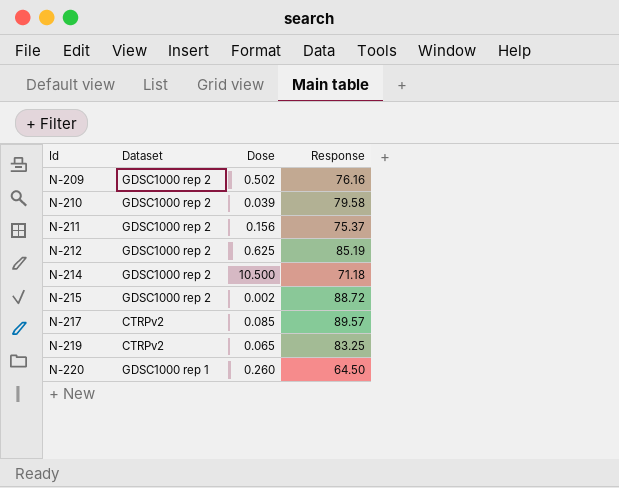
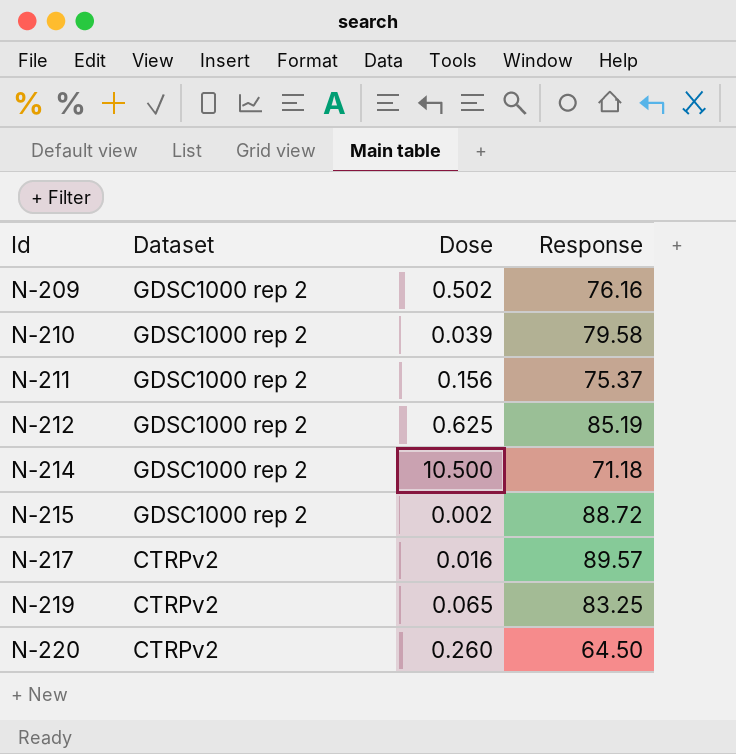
N-217 | Dose: 0.085 -> 0.016
N-220 | Dataset: GDSC1000 rep 1 -> CTRPv2

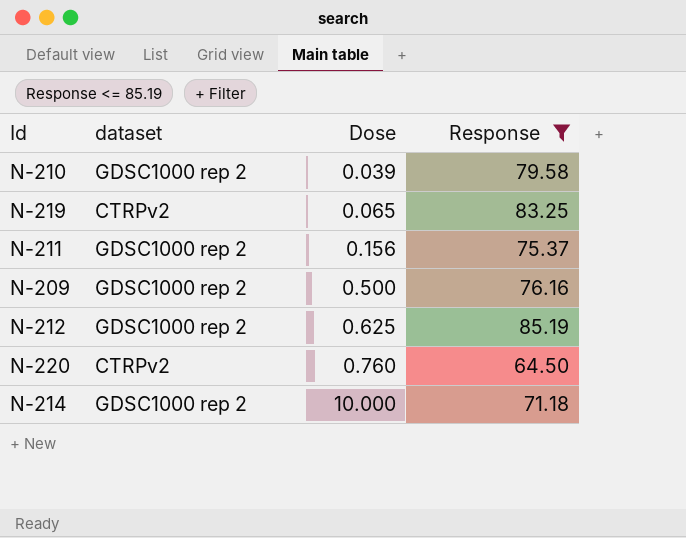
filter: none -> Response <= 85.19
row order: Id ascending -> Dose ascending
column name: Dataset -> dataset
N-209 | Dose: 0.502 -> 0.500
N-220 | Dose: 0.260 -> 0.760
N-214 | Dose: 10.500 -> 10.000

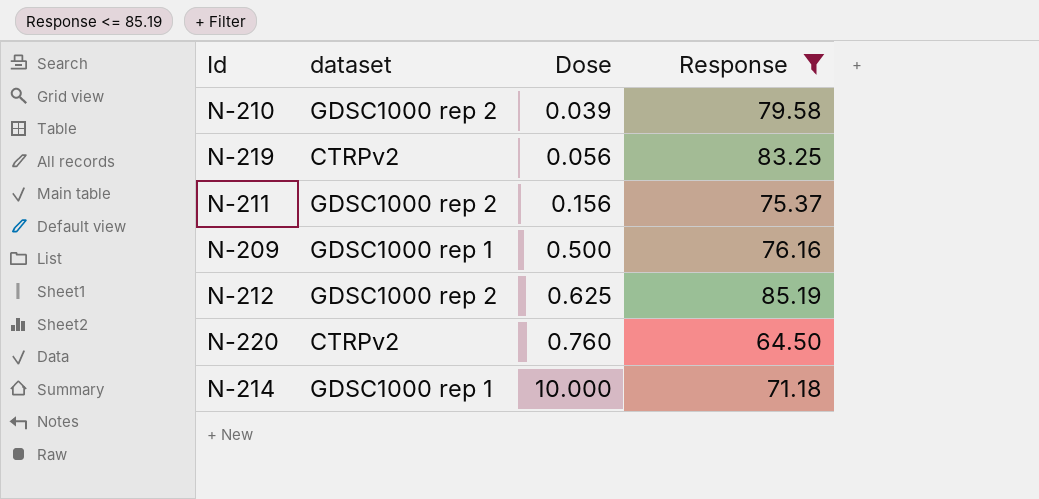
N-219 | Dose: 0.065 -> 0.056
N-209 | dataset: GDSC1000 rep 2 -> GDSC1000 rep 1
N-214 | dataset: GDSC1000 rep 2 -> GDSC1000 rep 1

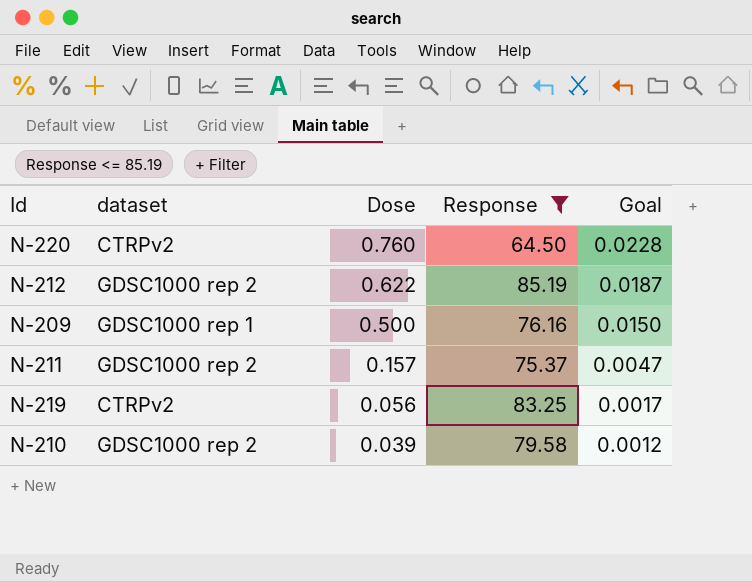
row order: Dose ascending -> Dose descending
column Goal | formula: none -> [Dose] * 0.03
row N-214: GDSC1000 rep 1 | 10.000 | 71.18 -> none
N-212 | Dose: 0.625 -> 0.622
N-211 | Dose: 0.156 -> 0.157

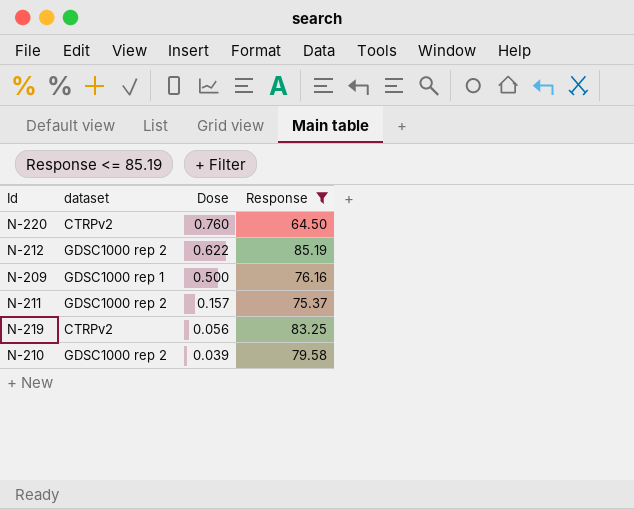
column Goal | formula: [Dose] * 0.03 -> none

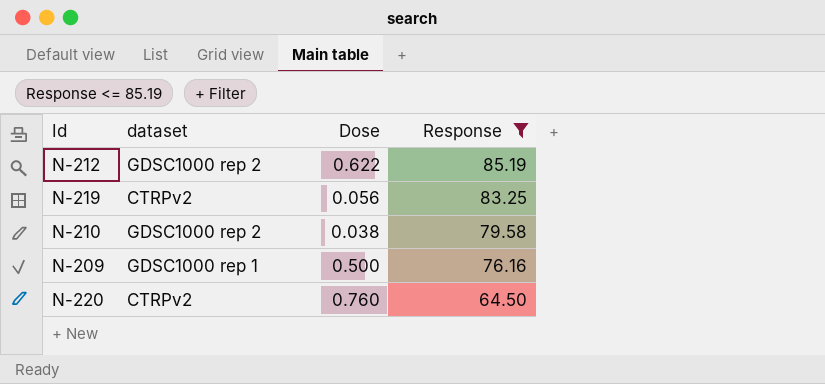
row order: Dose descending -> Response descending
row N-211: GDSC1000 rep 2 | 0.157 | 75.37 -> none
N-210 | Dose: 0.039 -> 0.038

